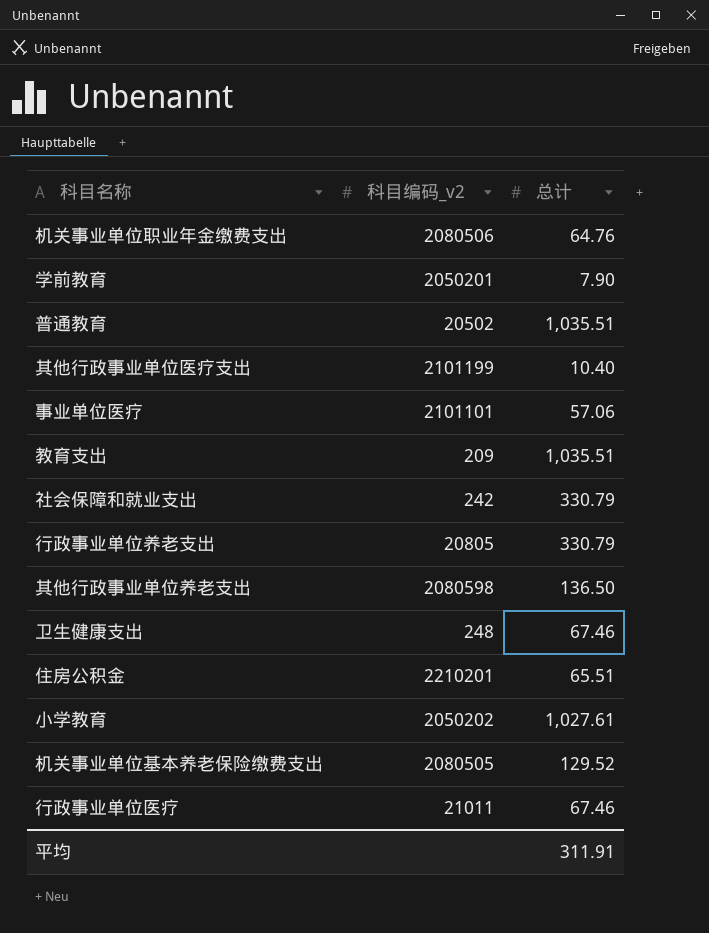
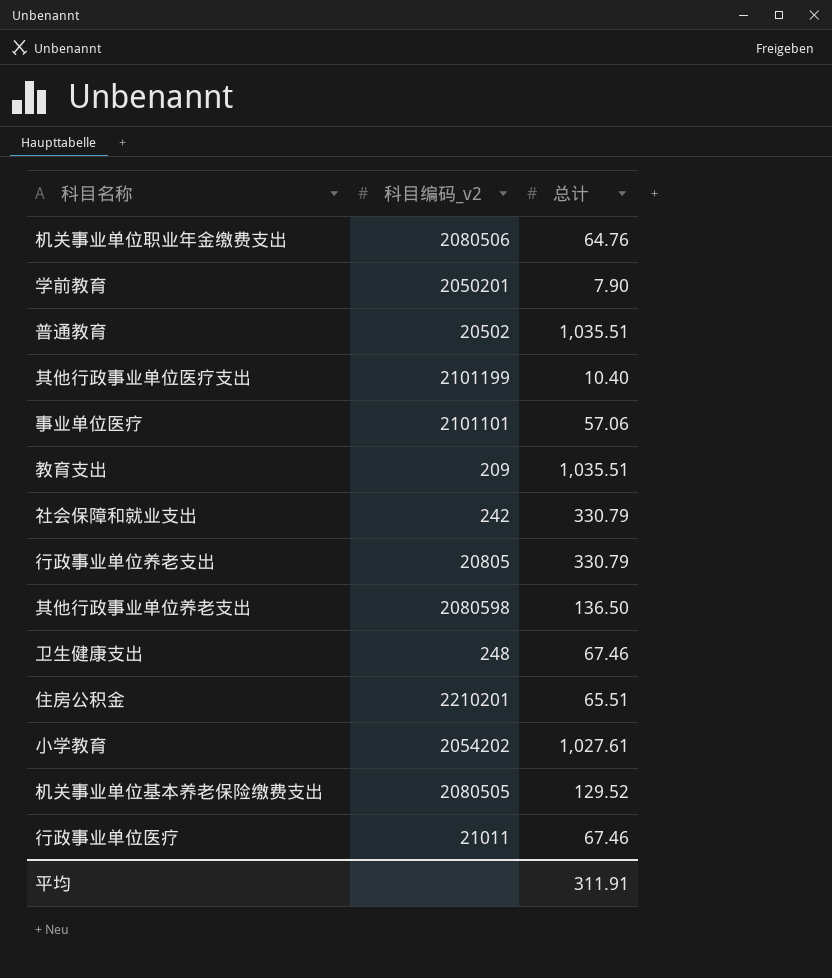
小学教育 | 科目编码_v2: 2050202 -> 2054202

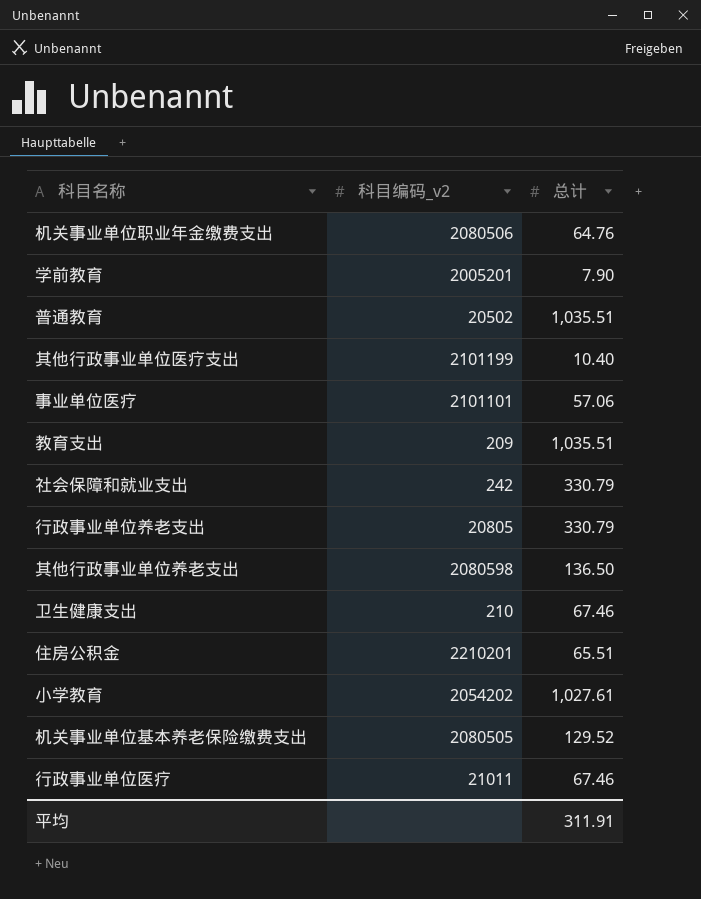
学前教育 | 科目编码_v2: 2050201 -> 2005201
卫生健康支出 | 科目编码_v2: 248 -> 210

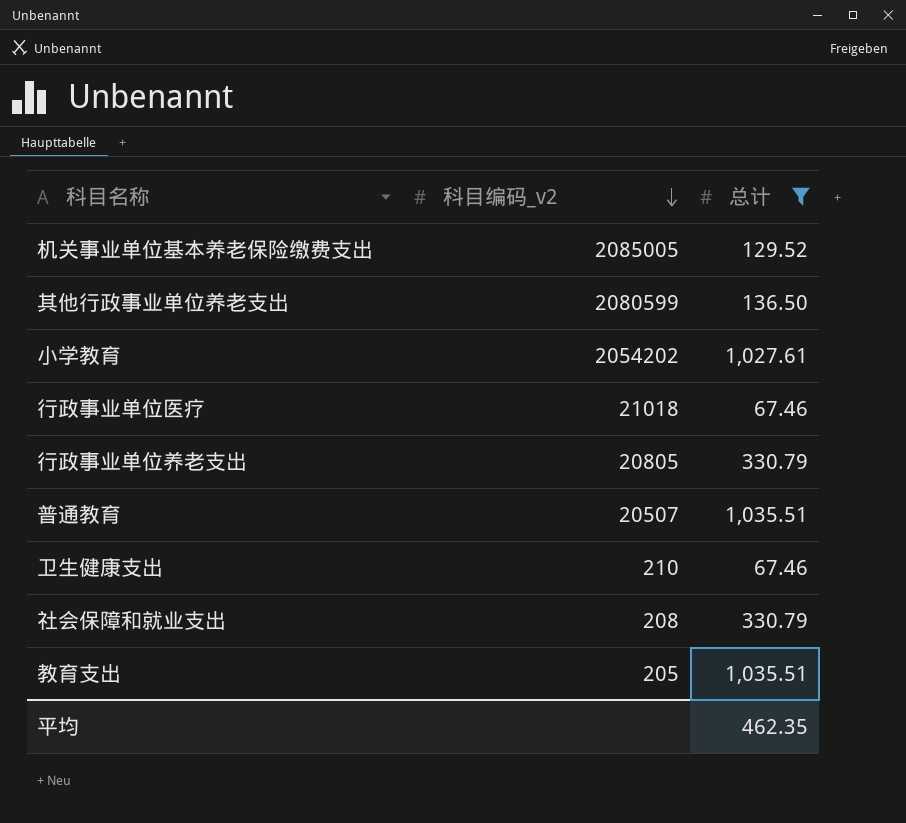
filter: none -> 总计 >= 67.46
row order: none -> 科目编码_v2 descending
机关事业单位基本养老保险缴费支出 | 科目编码_v2: 2080505 -> 2085005
其他行政事业单位养老支出 | 科目编码_v2: 2080598 -> 2080599
行政事业单位医疗 | 科目编码_v2: 21011 -> 21018
普通教育 | 科目编码_v2: 20502 -> 20507
社会保障和就业支出 | 科目编码_v2: 242 -> 208
教育支出 | 科目编码_v2: 209 -> 205
平均 | 总计: 311.91 -> 462.35

